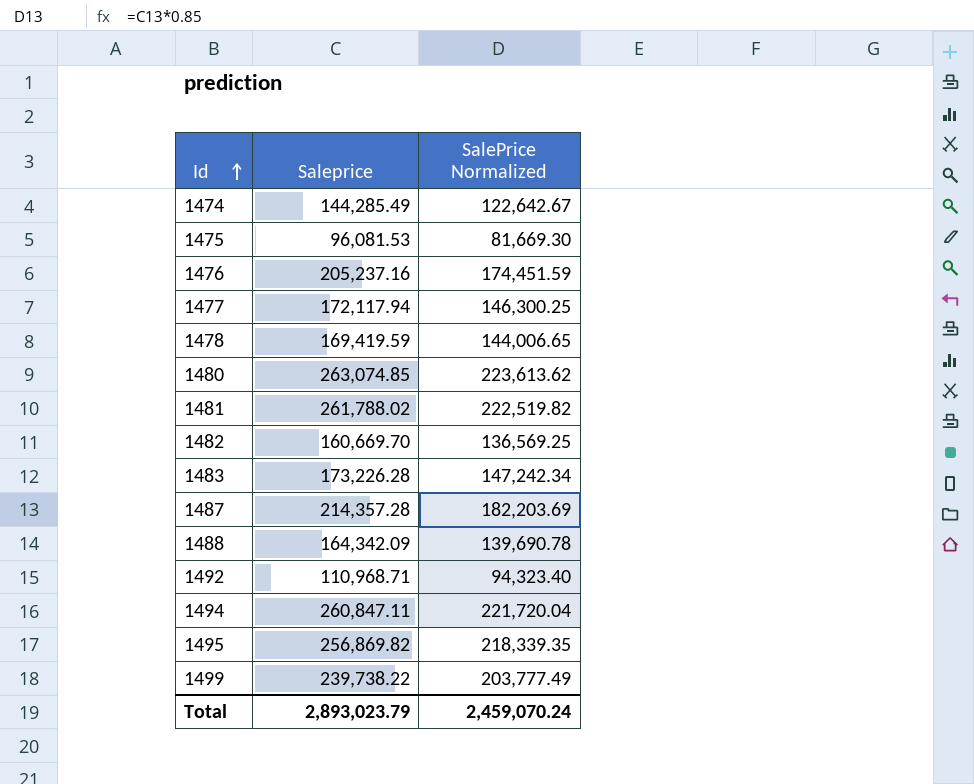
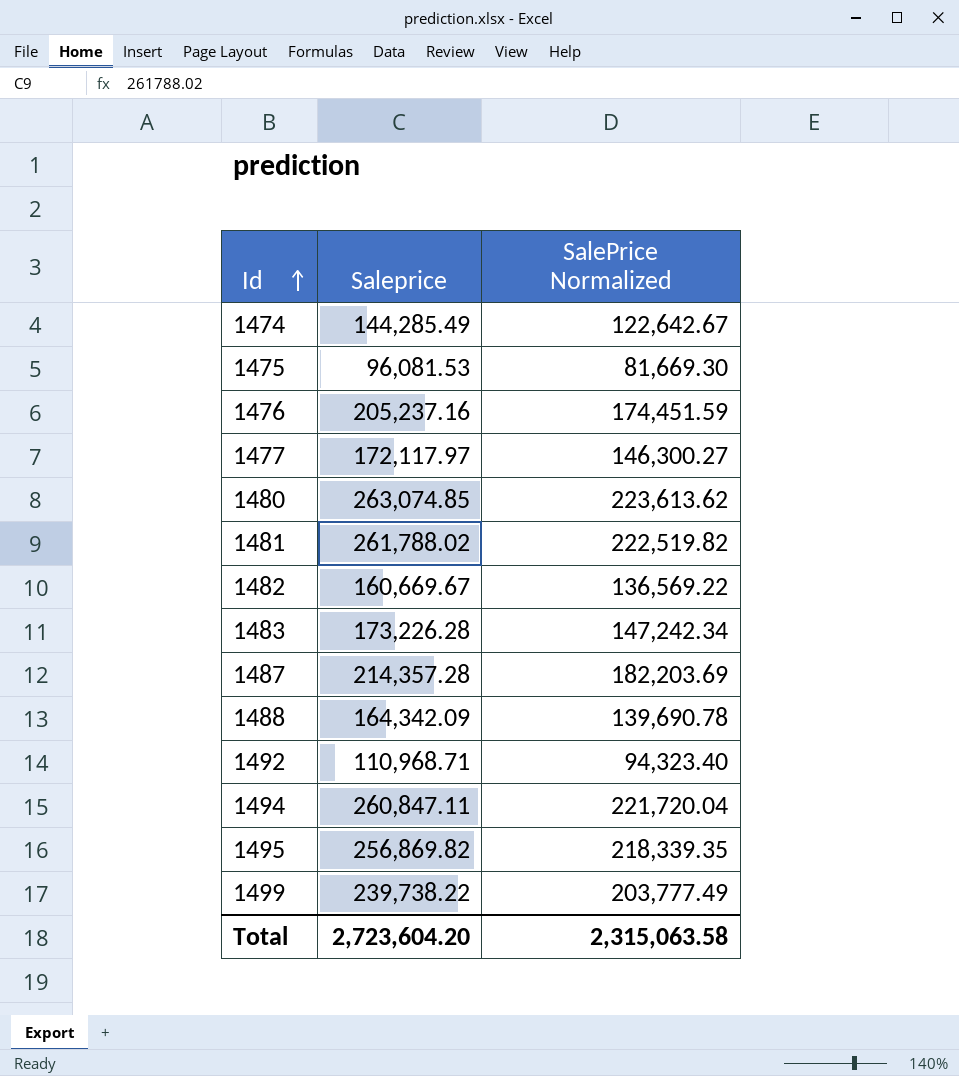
row 1478: 169,419.59 | 144,006.65 -> none
1477 | Saleprice: 172,117.94 -> 172,117.97
1477 | SalePrice Normalized: 146,300.25 -> 146,300.27
1482 | Saleprice: 160,669.70 -> 160,669.67
1482 | SalePrice Normalized: 136,569.25 -> 136,569.22
Total | Saleprice: 2,893,023.79 -> 2,723,604.20
Total | SalePrice Normalized: 2,459,070.24 -> 2,315,063.58

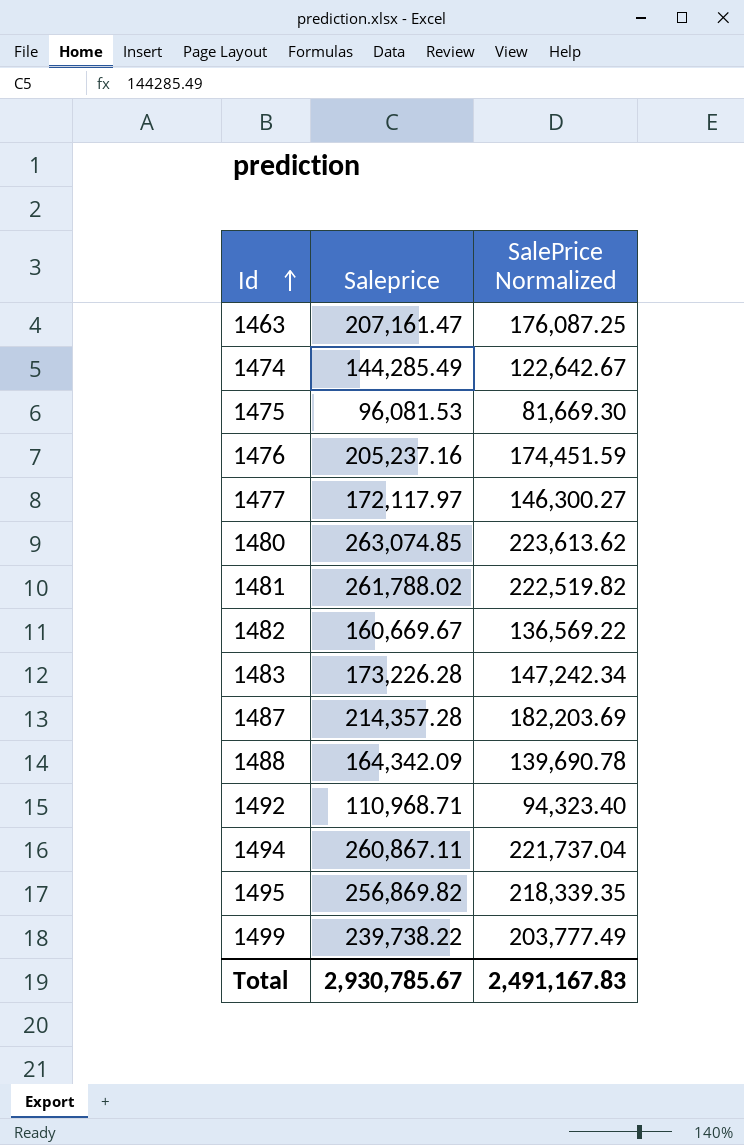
row 1463: none -> 207,161.47 | 176,087.25
1494 | Saleprice: 260,847.11 -> 260,867.11
1494 | SalePrice Normalized: 221,720.04 -> 221,737.04
Total | Saleprice: 2,723,604.20 -> 2,930,785.67
Total | SalePrice Normalized: 2,315,063.58 -> 2,491,167.83

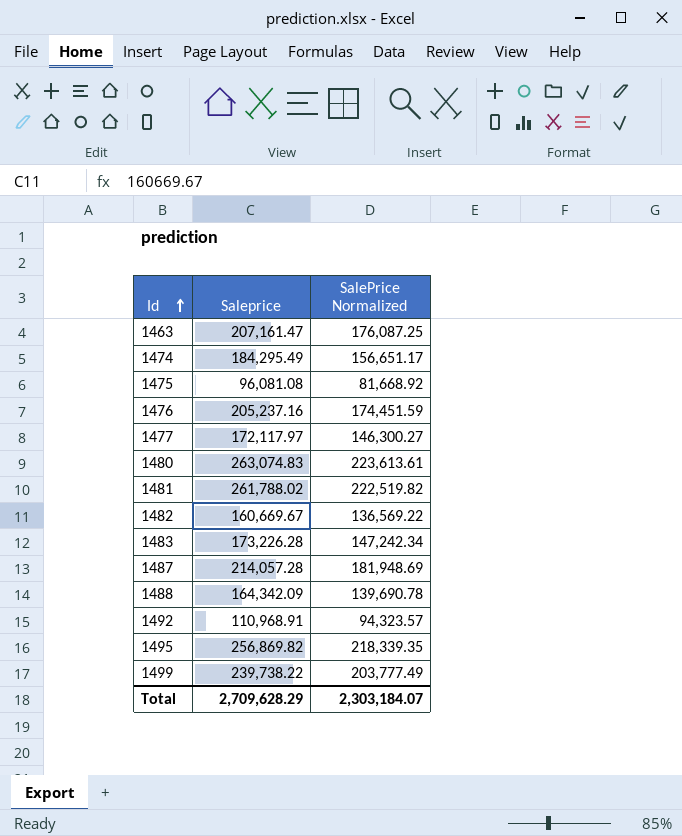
row 1494: 260,867.11 | 221,737.04 -> none
1474 | Saleprice: 144,285.49 -> 184,295.49
1474 | SalePrice Normalized: 122,642.67 -> 156,651.17
1475 | Saleprice: 96,081.53 -> 96,081.08
1475 | SalePrice Normalized: 81,669.30 -> 81,668.92
1480 | Saleprice: 263,074.85 -> 263,074.83
1480 | SalePrice Normalized: 223,613.62 -> 223,613.61
1487 | Saleprice: 214,357.28 -> 214,057.28
1487 | SalePrice Normalized: 182,203.69 -> 181,948.69
1492 | Saleprice: 110,968.71 -> 110,968.91
1492 | SalePrice Normalized: 94,323.40 -> 94,323.57
Total | Saleprice: 2,930,785.67 -> 2,709,628.29
Total | SalePrice Normalized: 2,491,167.83 -> 2,303,184.07

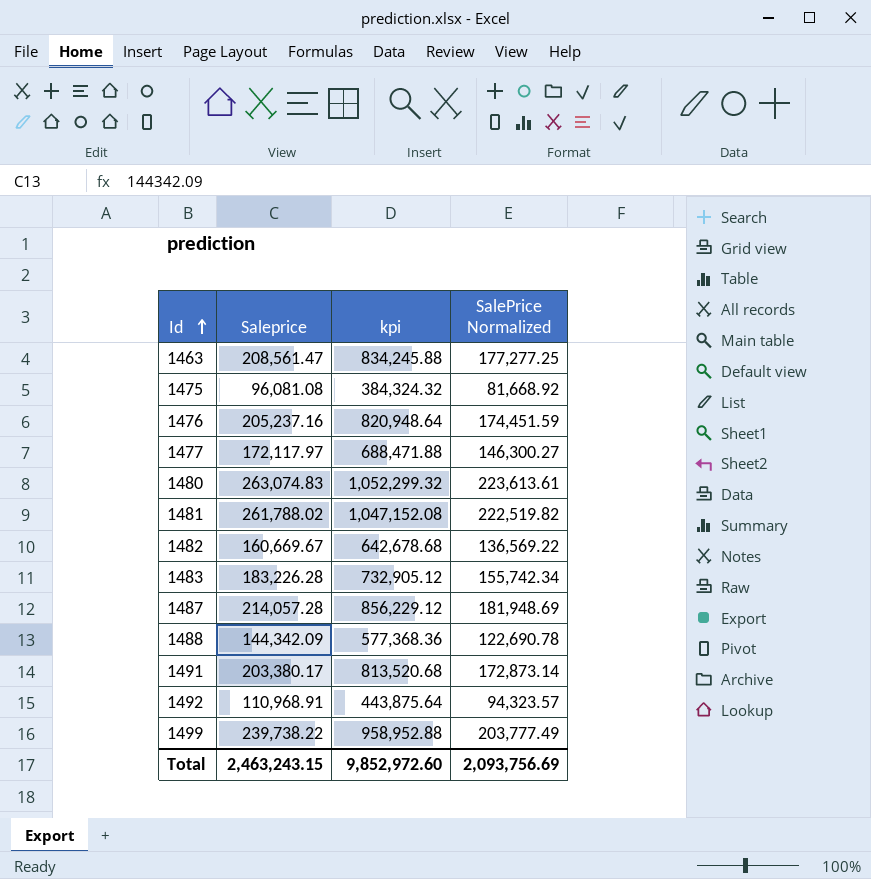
column kpi | formula: none -> [Saleprice] * 4
row 1474: 184,295.49 | 156,651.17 -> none
row 1495: 256,869.82 | 218,339.35 -> none
1463 | Saleprice: 207,161.47 -> 208,561.47
1463 | SalePrice Normalized: 176,087.25 -> 177,277.25
1483 | Saleprice: 173,226.28 -> 183,226.28
1483 | SalePrice Normalized: 147,242.34 -> 155,742.34
1488 | Saleprice: 164,342.09 -> 144,342.09
1488 | SalePrice Normalized: 139,690.78 -> 122,690.78
row 1491: none -> 203,380.17 | 813,520.68 | 172,873.14
Total | Saleprice: 2,709,628.29 -> 2,463,243.15
Total | SalePrice Normalized: 2,303,184.07 -> 2,093,756.69

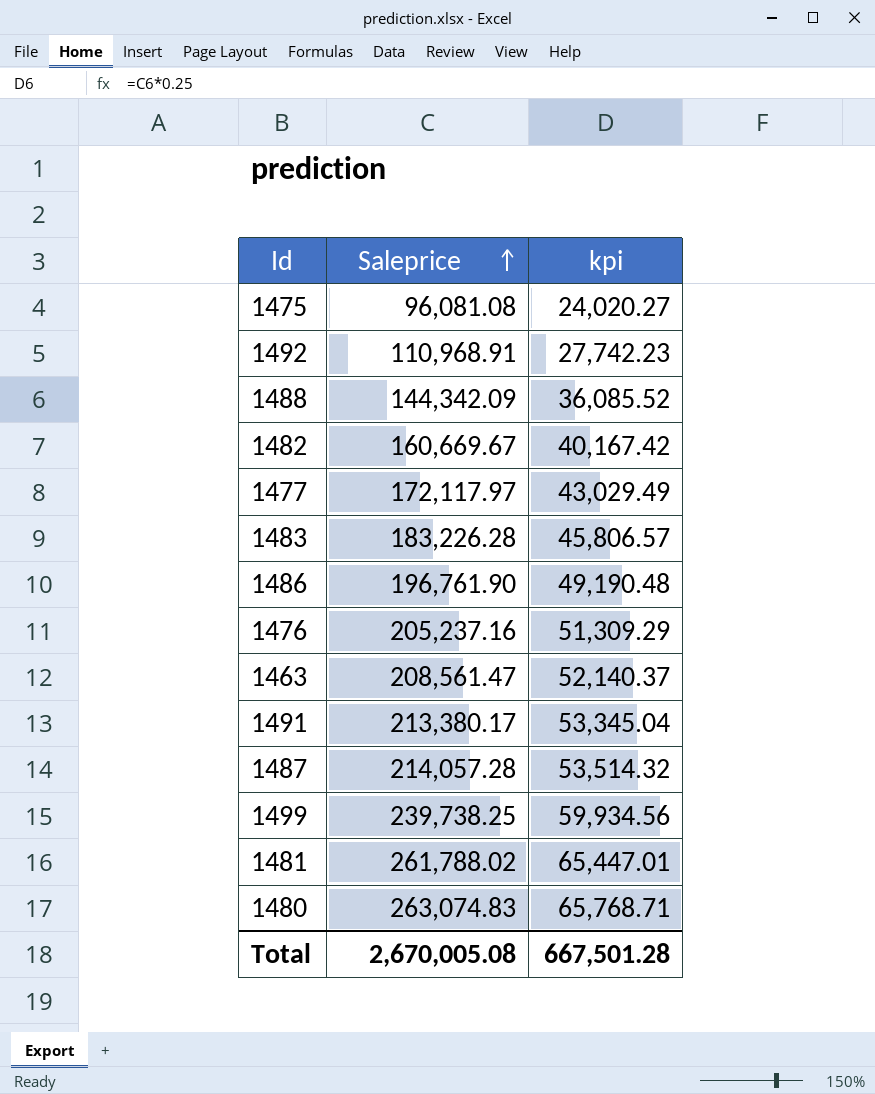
row order: Id ascending -> Saleprice ascending
column SalePrice Normalized | formula: [Saleprice] * 0.85 -> none
column kpi | formula: [Saleprice] * 4 -> [Saleprice] * 0.25
row 1486: none -> 196,761.90 | 49,190.48
1491 | Saleprice: 203,380.17 -> 213,380.17
1499 | Saleprice: 239,738.22 -> 239,738.25
Total | Saleprice: 2,463,243.15 -> 2,670,005.08
Total | kpi: 9,852,972.60 -> 667,501.28

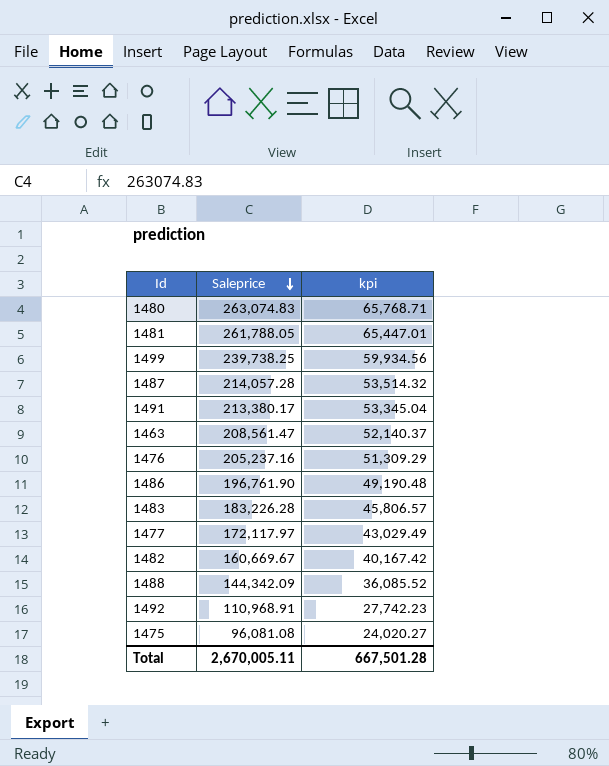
row order: Saleprice ascending -> Saleprice descending
1481 | Saleprice: 261,788.02 -> 261,788.05
Total | Saleprice: 2,670,005.08 -> 2,670,005.11

